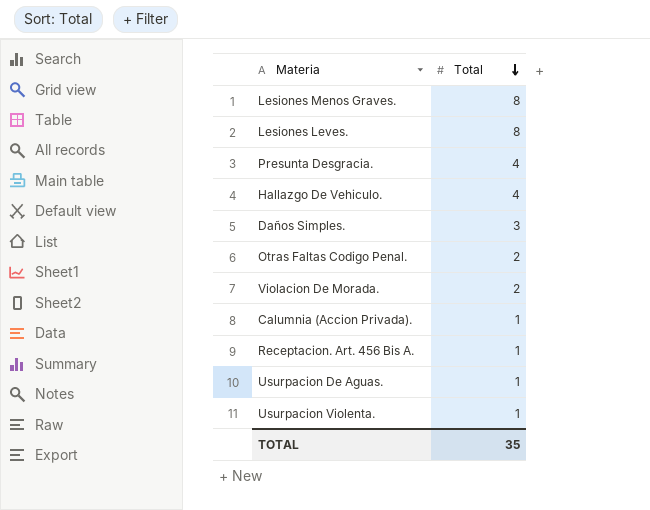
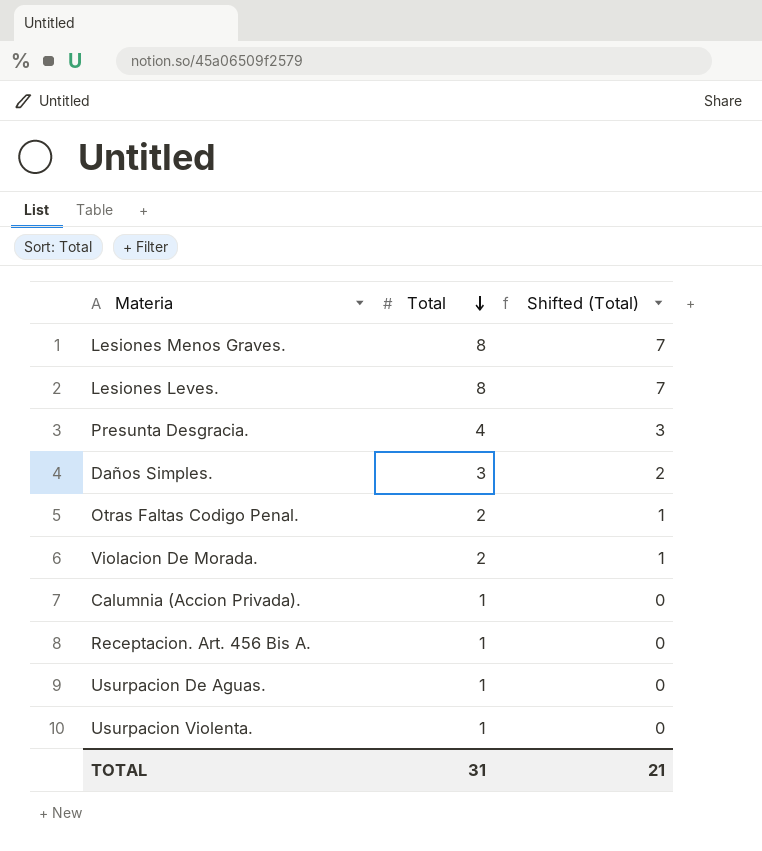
column Shifted (Total) | formula: none -> [Total] - 1
row Hallazgo De Vehiculo.: 4 -> none
TOTAL | Total: 35 -> 31

